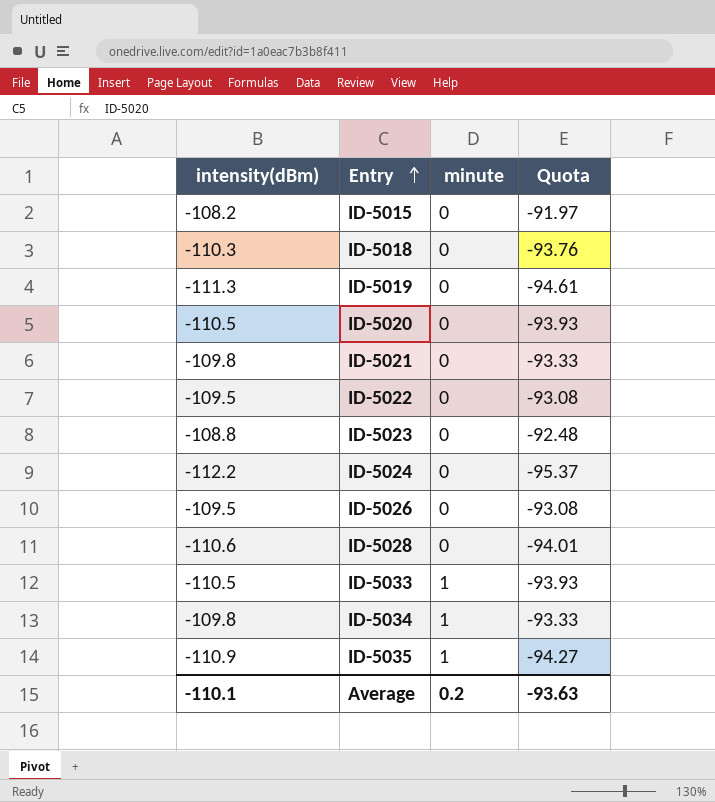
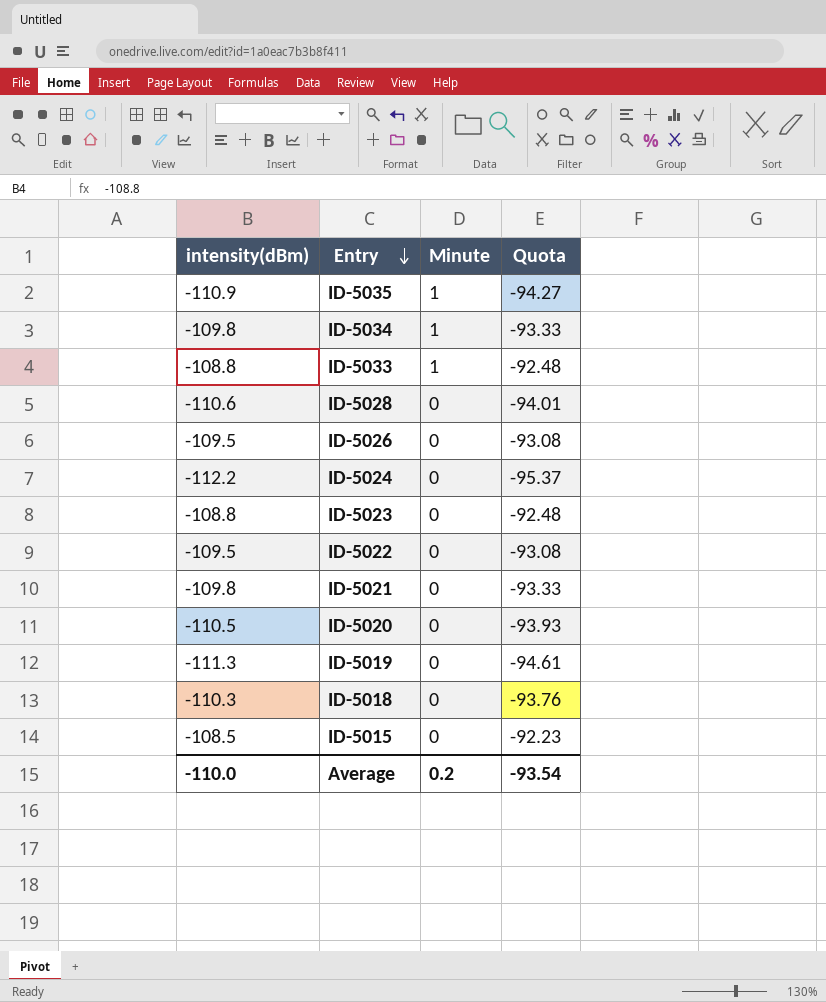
row order: Entry ascending -> Entry descending
column name: minute -> Minute
ID-5033 | intensity(dBm): -110.5 -> -108.8
ID-5033 | Quota: -93.93 -> -92.48
ID-5015 | intensity(dBm): -108.2 -> -108.5
ID-5015 | Quota: -91.97 -> -92.23
Average | intensity(dBm): -110.1 -> -110.0
Average | Quota: -93.63 -> -93.54

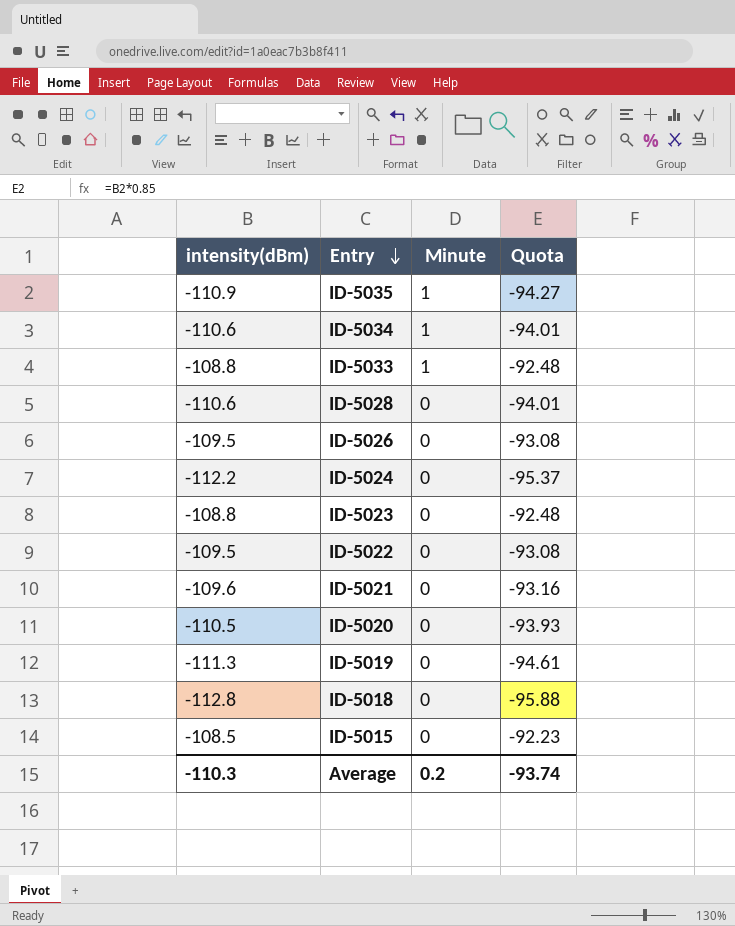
ID-5034 | intensity(dBm): -109.8 -> -110.6
ID-5034 | Quota: -93.33 -> -94.01
ID-5021 | intensity(dBm): -109.8 -> -109.6
ID-5021 | Quota: -93.33 -> -93.16
ID-5018 | intensity(dBm): -110.3 -> -112.8
ID-5018 | Quota: -93.76 -> -95.88
Average | intensity(dBm): -110.0 -> -110.3
Average | Quota: -93.54 -> -93.74

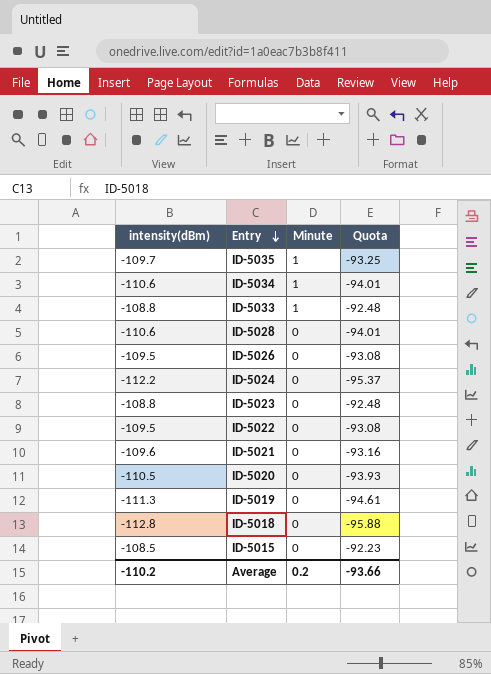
ID-5035 | intensity(dBm): -110.9 -> -109.7
ID-5035 | Quota: -94.27 -> -93.25
Average | intensity(dBm): -110.3 -> -110.2
Average | Quota: -93.74 -> -93.66

